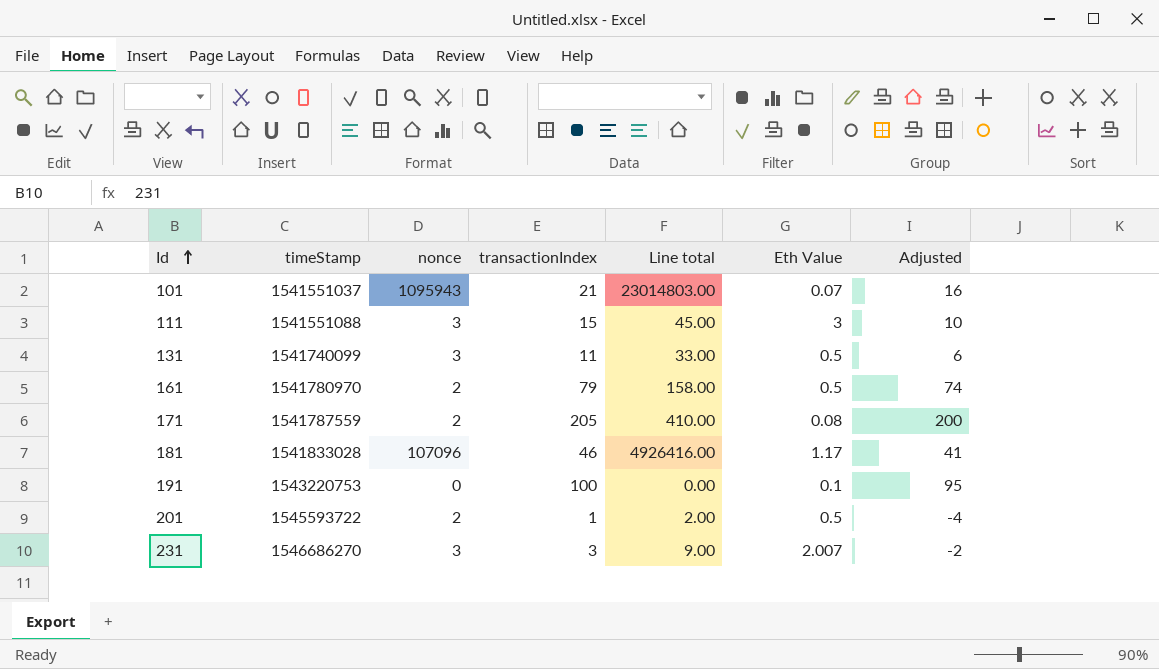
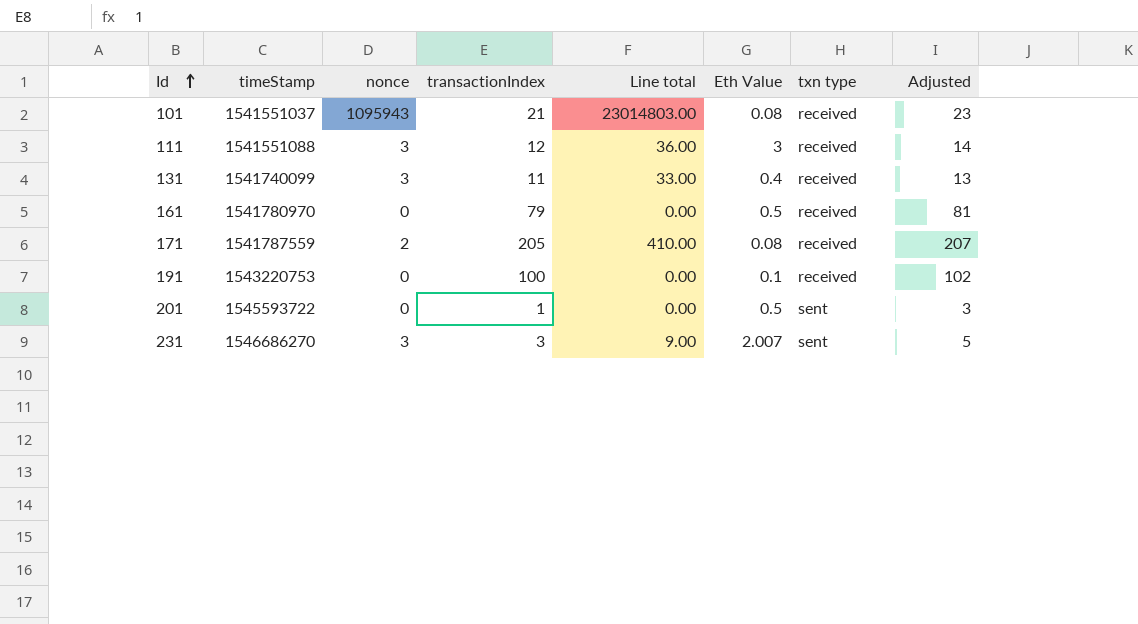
column txn type | position: none -> 7
column Adjusted | formula: [transactionIndex] - 5 -> [transactionIndex] + 2
row 181: 1541833028 | 107096 | 46 | 4926416.00 | 1.17 | 41 -> none
101 | Eth Value: 0.07 -> 0.08
111 | transactionIndex: 15 -> 12
111 | Line total: 45.00 -> 36.00
131 | Eth Value: 0.5 -> 0.4
161 | nonce: 2 -> 0
161 | Line total: 158.00 -> 0.00
201 | nonce: 2 -> 0
201 | Line total: 2.00 -> 0.00

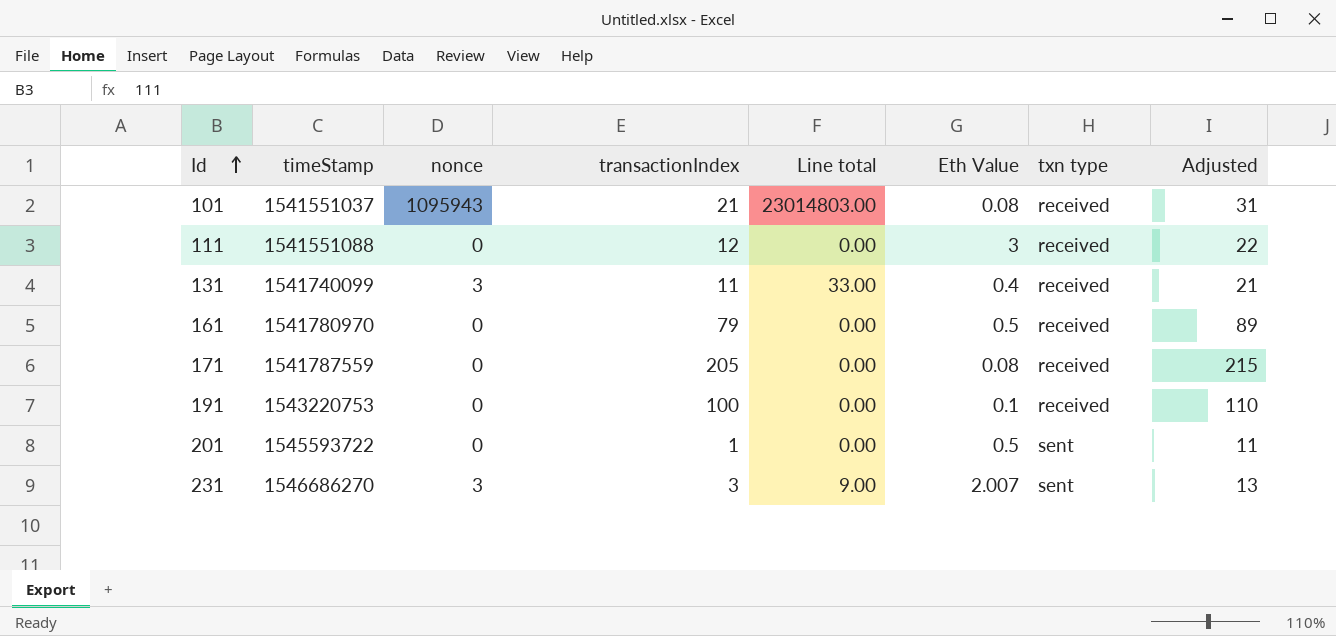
column Adjusted | formula: [transactionIndex] + 2 -> [transactionIndex] + 10
111 | nonce: 3 -> 0
111 | Line total: 36.00 -> 0.00
171 | nonce: 2 -> 0
171 | Line total: 410.00 -> 0.00

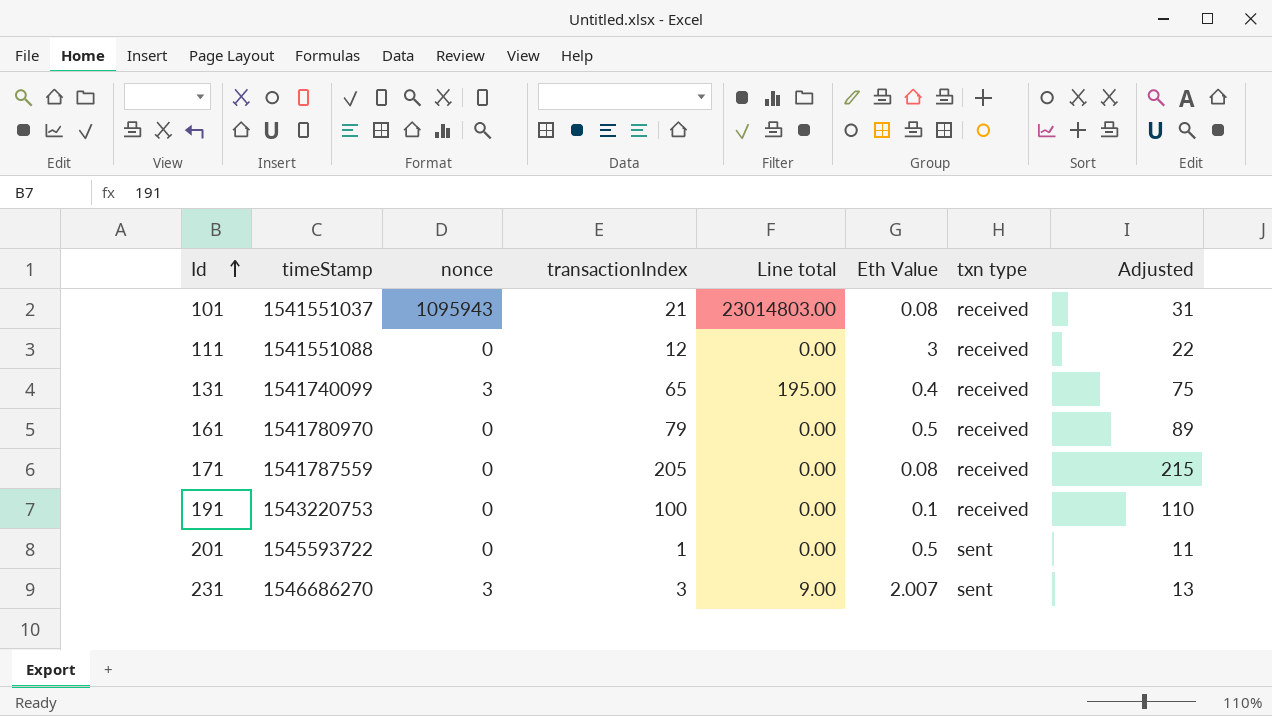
131 | transactionIndex: 11 -> 65
131 | Line total: 33.00 -> 195.00
131 | Adjusted: 21 -> 75

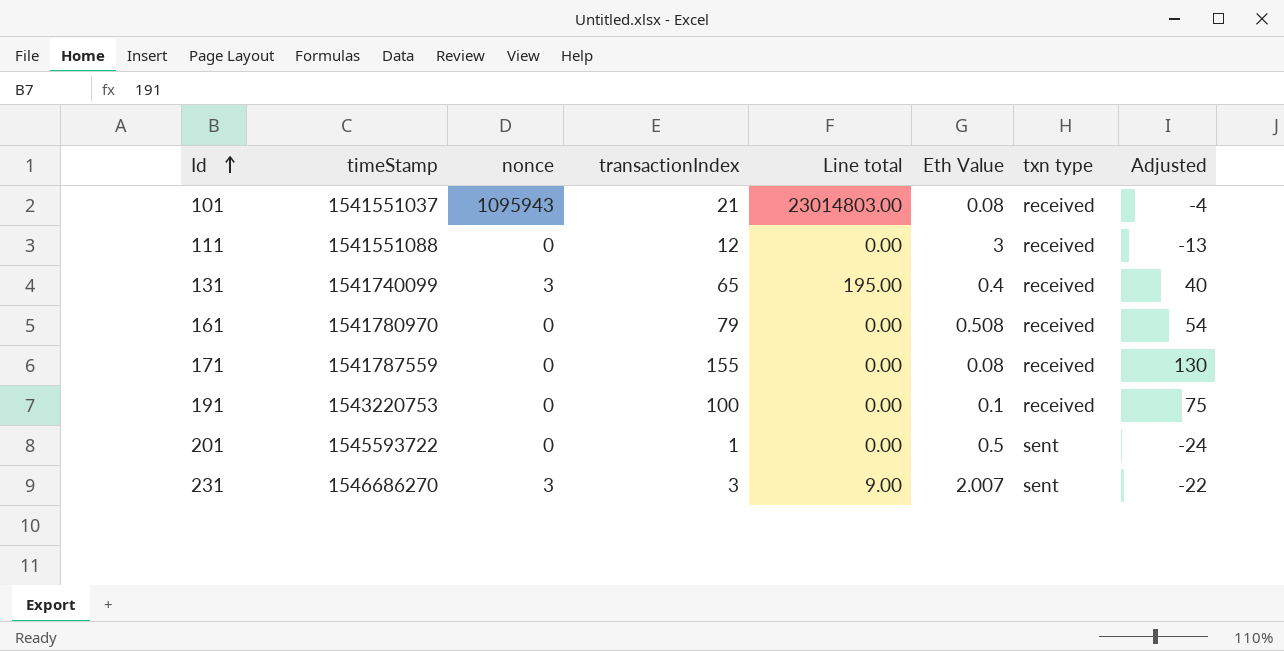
column Adjusted | formula: [transactionIndex] + 10 -> [transactionIndex] - 25
161 | Eth Value: 0.5 -> 0.508
171 | transactionIndex: 205 -> 155

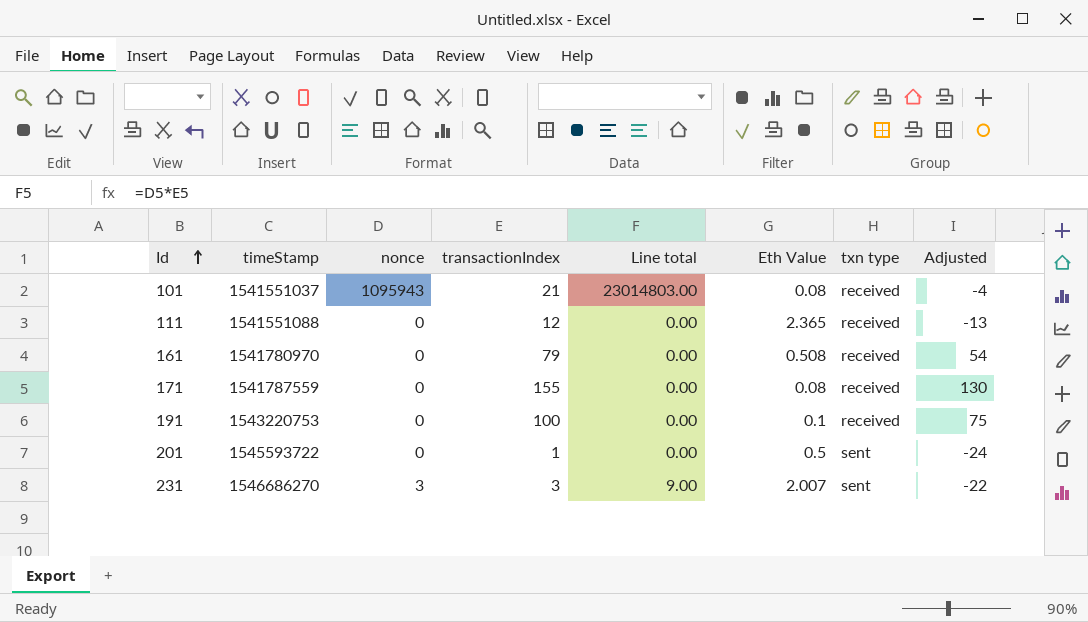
row 131: 1541740099 | 3 | 65 | 195.00 | 0.4 | received | 40 -> none
111 | Eth Value: 3 -> 2.365

